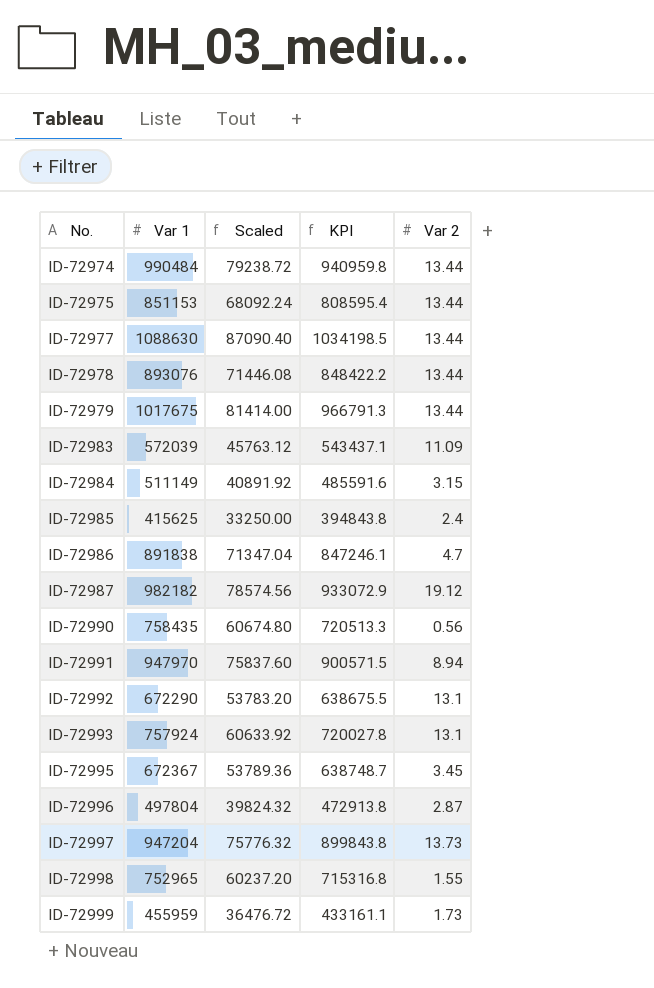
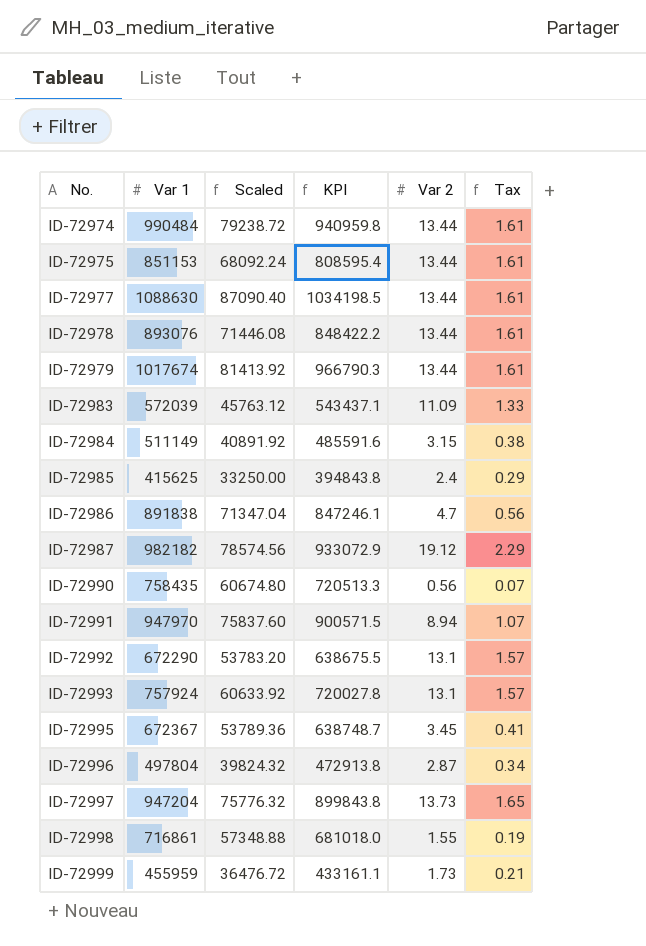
column Tax | formula: none -> [Var 2] * 0.12
ID-72979 | Var 1: 1017675 -> 1017674
ID-72979 | Scaled: 81414.00 -> 81413.92
ID-72979 | KPI: 966791.3 -> 966790.3
ID-72998 | Var 1: 752965 -> 716861
ID-72998 | Scaled: 60237.20 -> 57348.88
ID-72998 | KPI: 715316.8 -> 681018.0

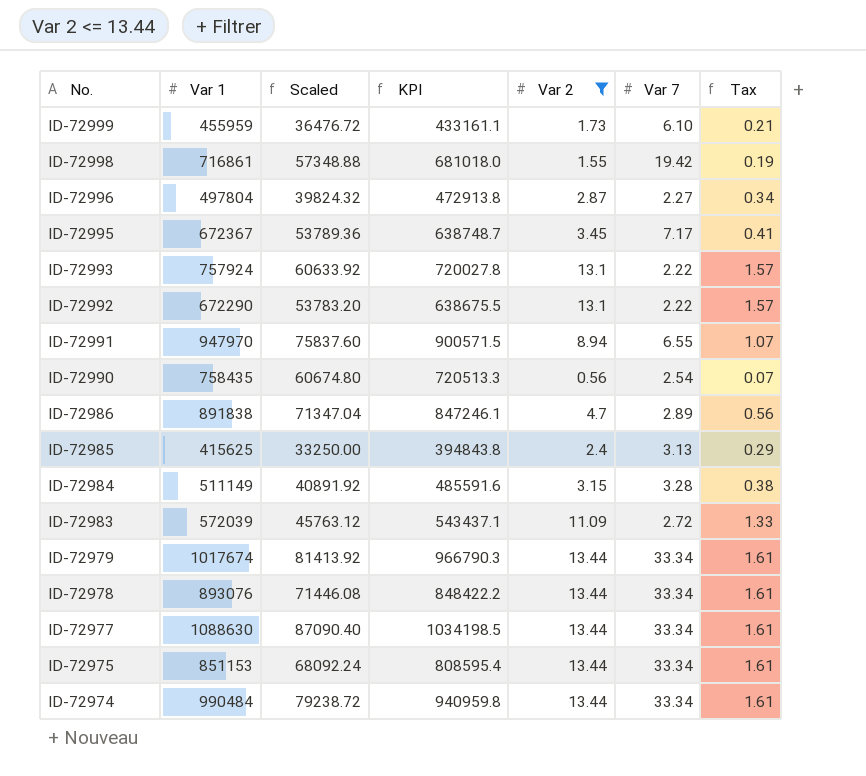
filter: none -> Var 2 <= 13.44
row order: No. ascending -> No. descending
column Var 7 | position: none -> 6

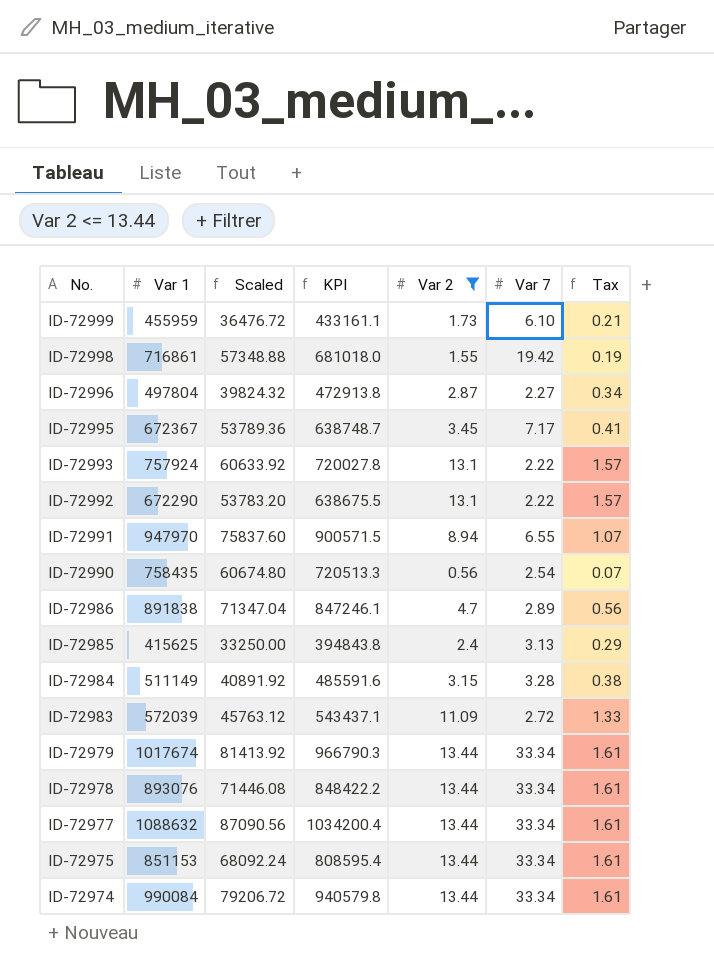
ID-72977 | Var 1: 1088630 -> 1088632
ID-72977 | Scaled: 87090.40 -> 87090.56
ID-72977 | KPI: 1034198.5 -> 1034200.4
ID-72974 | Var 1: 990484 -> 990084
ID-72974 | Scaled: 79238.72 -> 79206.72
ID-72974 | KPI: 940959.8 -> 940579.8

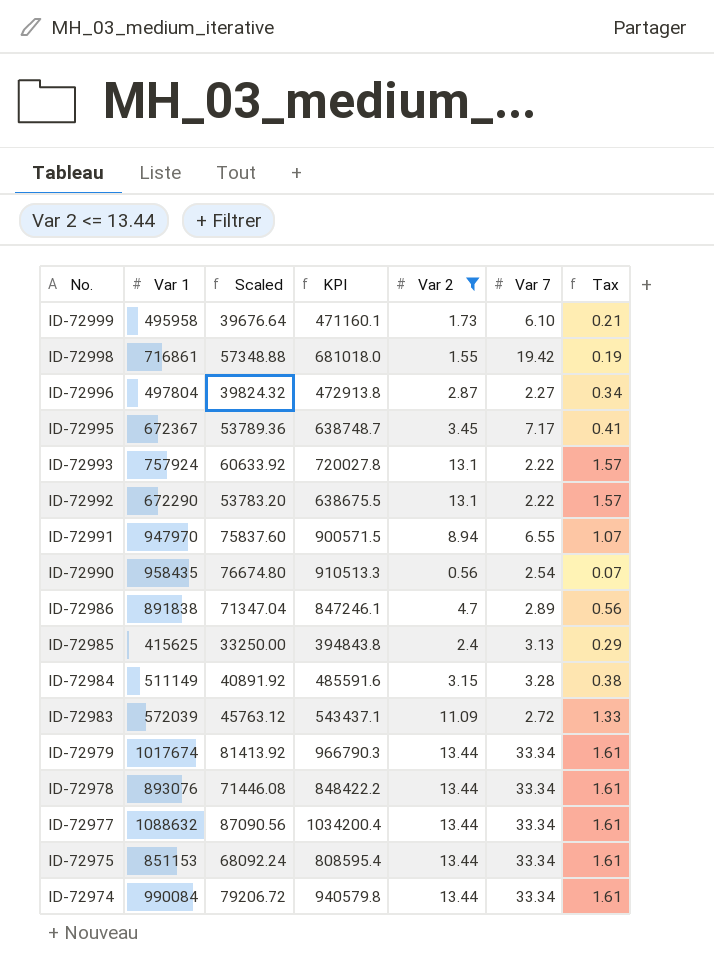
ID-72999 | Var 1: 455959 -> 495958
ID-72999 | Scaled: 36476.72 -> 39676.64
ID-72999 | KPI: 433161.1 -> 471160.1
ID-72990 | Var 1: 758435 -> 958435
ID-72990 | Scaled: 60674.80 -> 76674.80
ID-72990 | KPI: 720513.3 -> 910513.3

